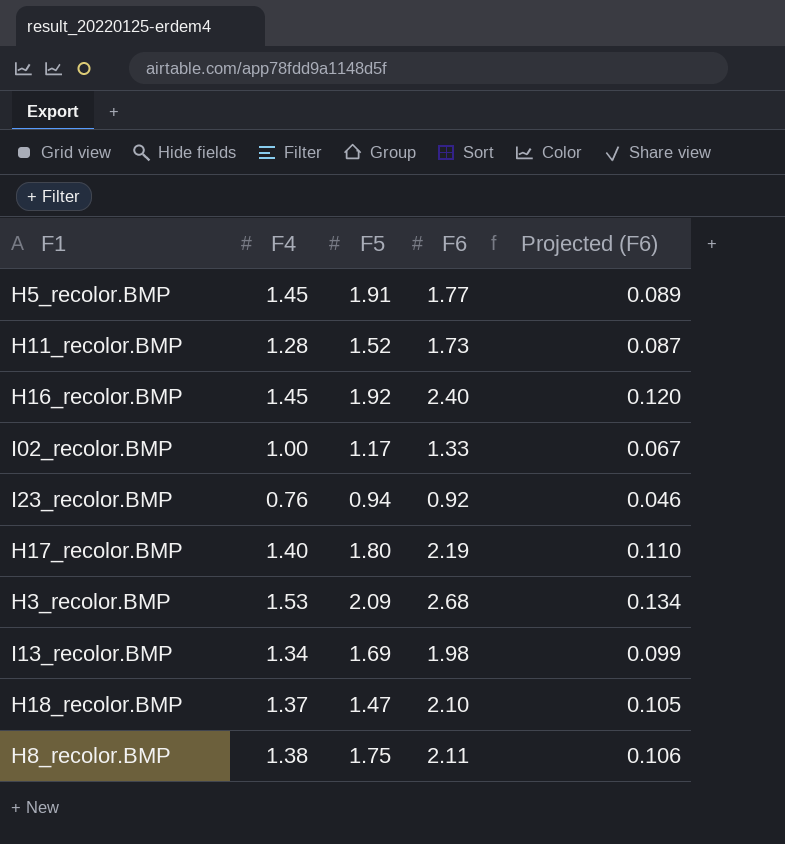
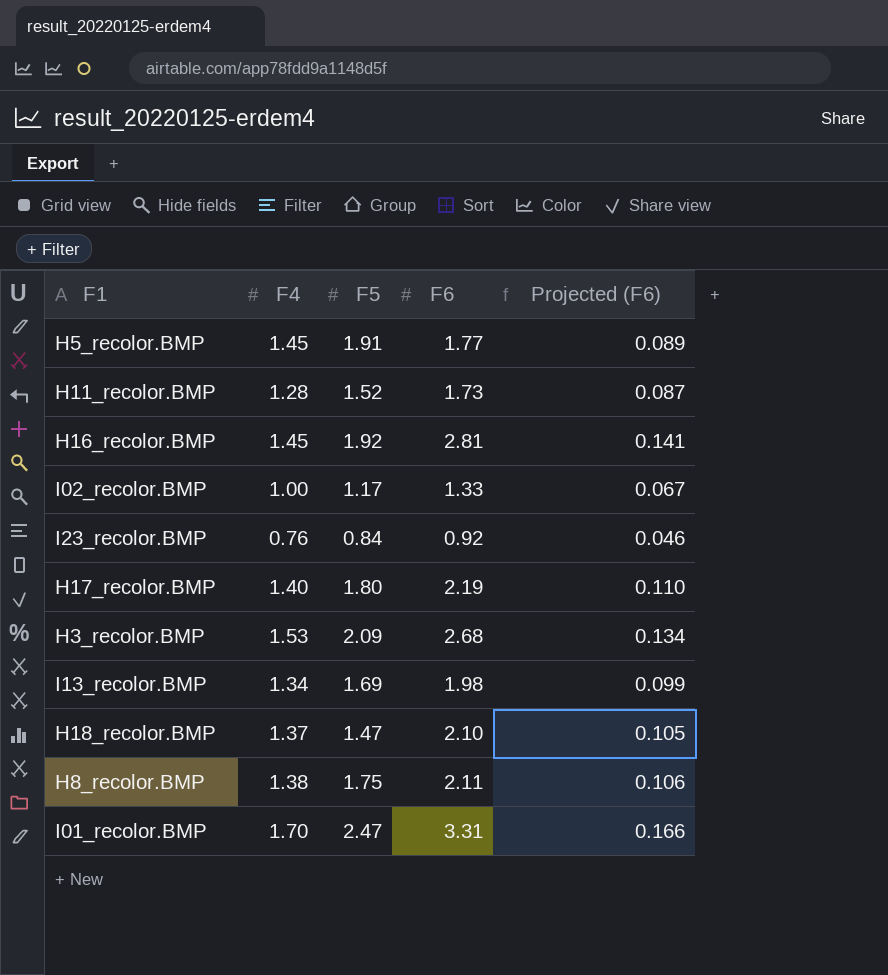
H16_recolor.BMP | F6: 2.40 -> 2.81
H16_recolor.BMP | Projected (F6): 0.120 -> 0.141
I23_recolor.BMP | F5: 0.94 -> 0.84
row I01_recolor.BMP: none -> 1.70 | 2.47 | 3.31 | 0.166

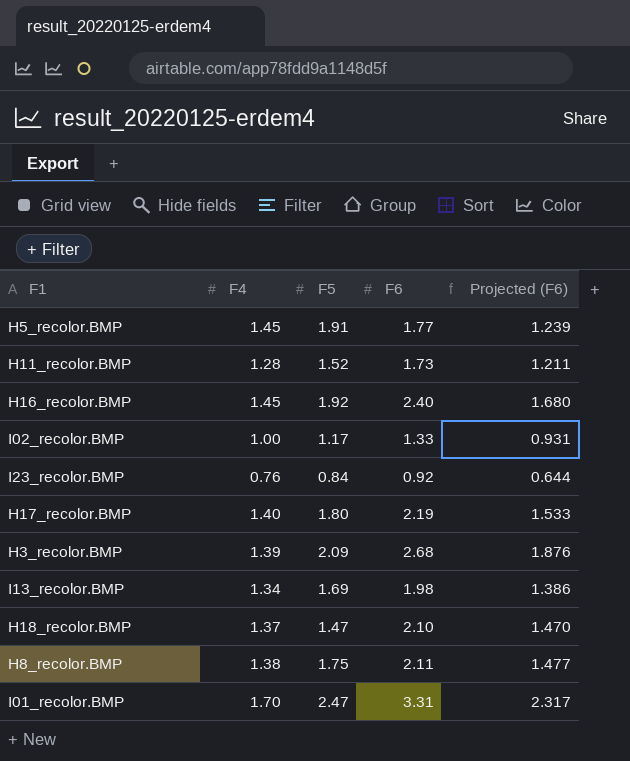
column Projected (F6) | formula: [F6] * 0.05 -> [F6] * 0.7
H16_recolor.BMP | F6: 2.81 -> 2.40
H3_recolor.BMP | F4: 1.53 -> 1.39

